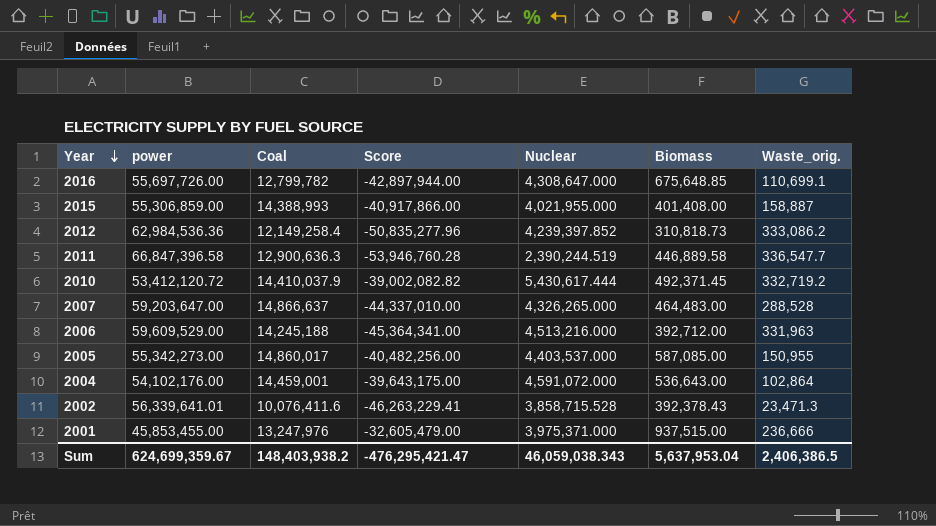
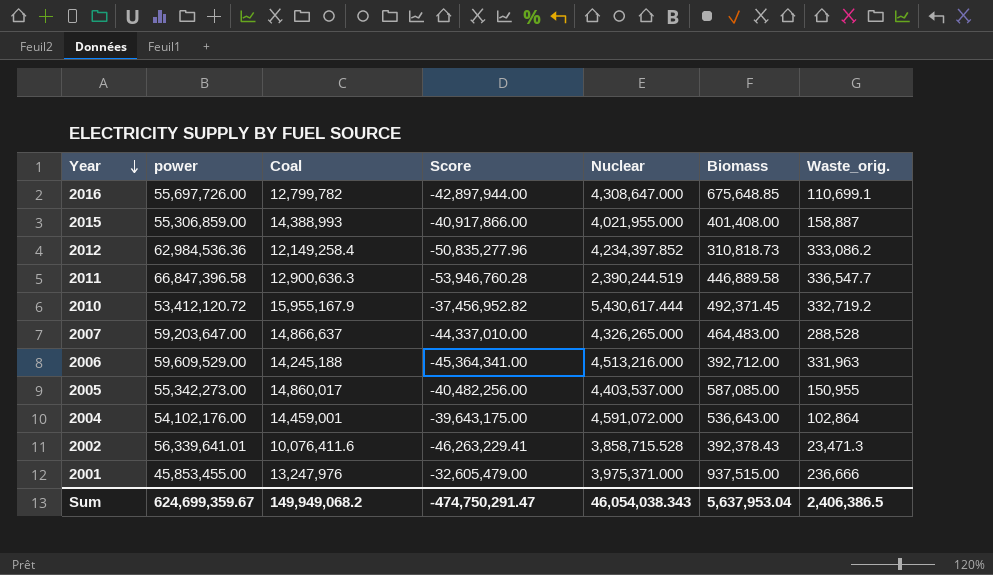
2012 | Nuclear: 4,239,397.852 -> 4,234,397.852
2010 | Coal: 14,410,037.9 -> 15,955,167.9
2010 | Score: -39,002,082.82 -> -37,456,952.82
Sum | Coal: 148,403,938.2 -> 149,949,068.2
Sum | Score: -476,295,421.47 -> -474,750,291.47
Sum | Nuclear: 46,059,038.343 -> 46,054,038.343

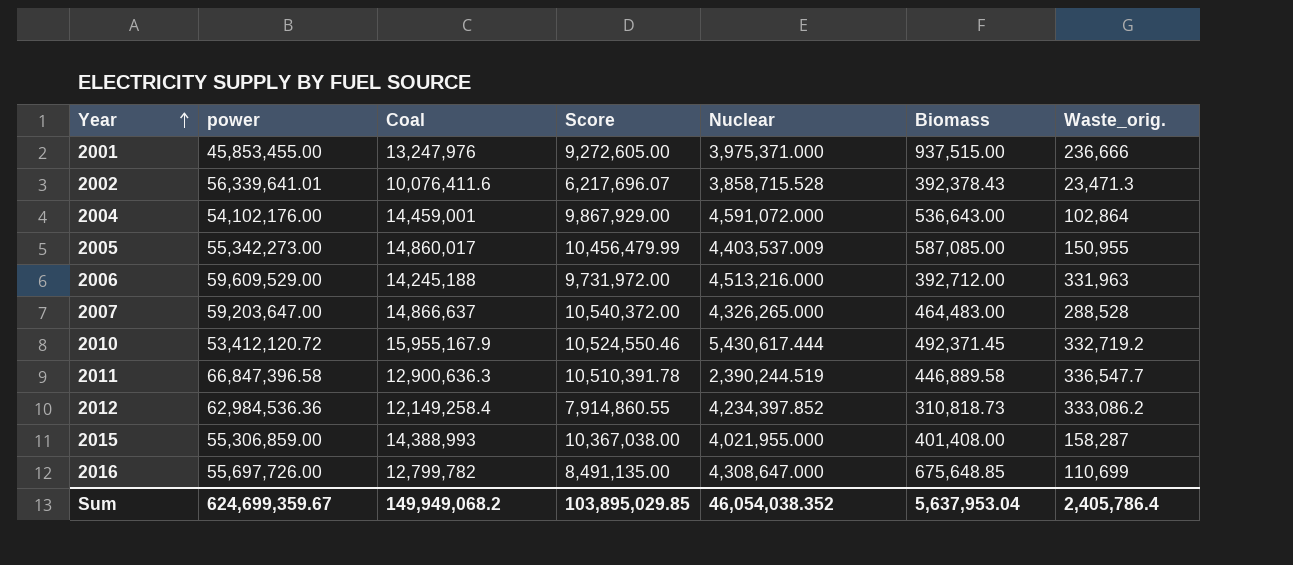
row order: Year descending -> Year ascending
column Score | formula: [Coal] - [power] -> [Coal] - [Nuclear]
2005 | Nuclear: 4,403,537.000 -> 4,403,537.009
2015 | Waste_orig.: 158,887 -> 158,287
2016 | Waste_orig.: 110,699.1 -> 110,699
Sum | Score: -474,750,291.47 -> 103,895,029.85
Sum | Nuclear: 46,054,038.343 -> 46,054,038.352
Sum | Waste_orig.: 2,406,386.5 -> 2,405,786.4

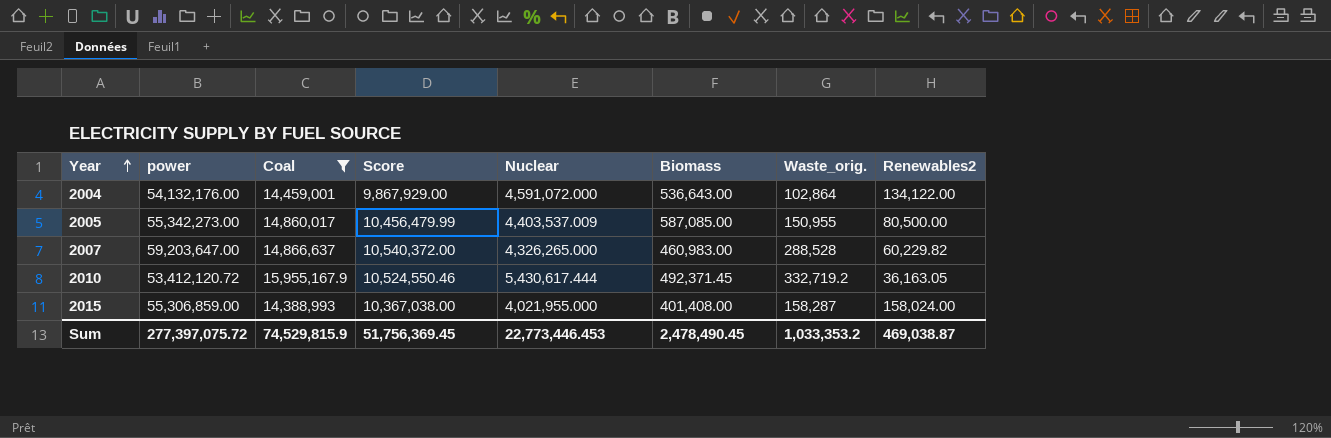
filter: none -> Coal >= 14,388,993
column Renewables2 | position: none -> 8
2004 | power: 54,102,176.00 -> 54,132,176.00
2007 | Biomass: 464,483.00 -> 460,983.00
Sum | power: 624,699,359.67 -> 277,397,075.72
Sum | Coal: 149,949,068.2 -> 74,529,815.9
Sum | Score: 103,895,029.85 -> 51,756,369.45
Sum | Nuclear: 46,054,038.352 -> 22,773,446.453
Sum | Biomass: 5,637,953.04 -> 2,478,490.45
Sum | Waste_orig.: 2,405,786.4 -> 1,033,353.2

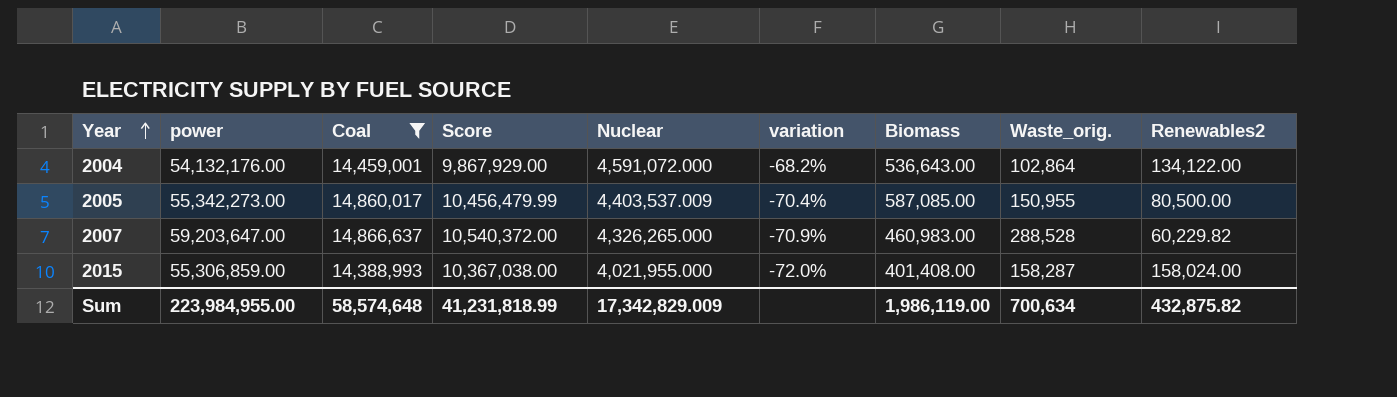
column variation | formula: none -> ([Nuclear] - [Coal]) / [Coal]
row 2010: 53,412,120.72 | 15,955,167.9 | 10,524,550.46 | 5,430,617.444 | 492,371.45 | 332,719.2 | 36,163.05 -> none
Sum | power: 277,397,075.72 -> 223,984,955.00
Sum | Coal: 74,529,815.9 -> 58,574,648
Sum | Score: 51,756,369.45 -> 41,231,818.99
Sum | Nuclear: 22,773,446.453 -> 17,342,829.009
Sum | Biomass: 2,478,490.45 -> 1,986,119.00
Sum | Waste_orig.: 1,033,353.2 -> 700,634
Sum | Renewables2: 469,038.87 -> 432,875.82

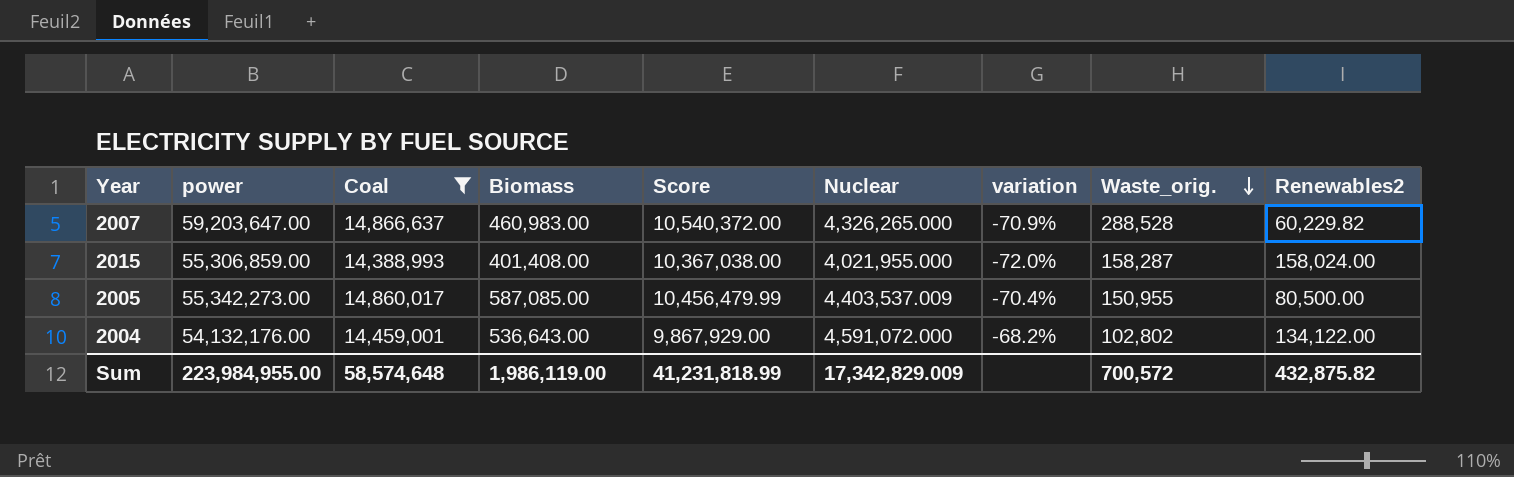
row order: Year ascending -> Waste_orig. descending
column Biomass | position: 7 -> 4
2004 | Waste_orig.: 102,864 -> 102,802
Sum | Waste_orig.: 700,634 -> 700,572

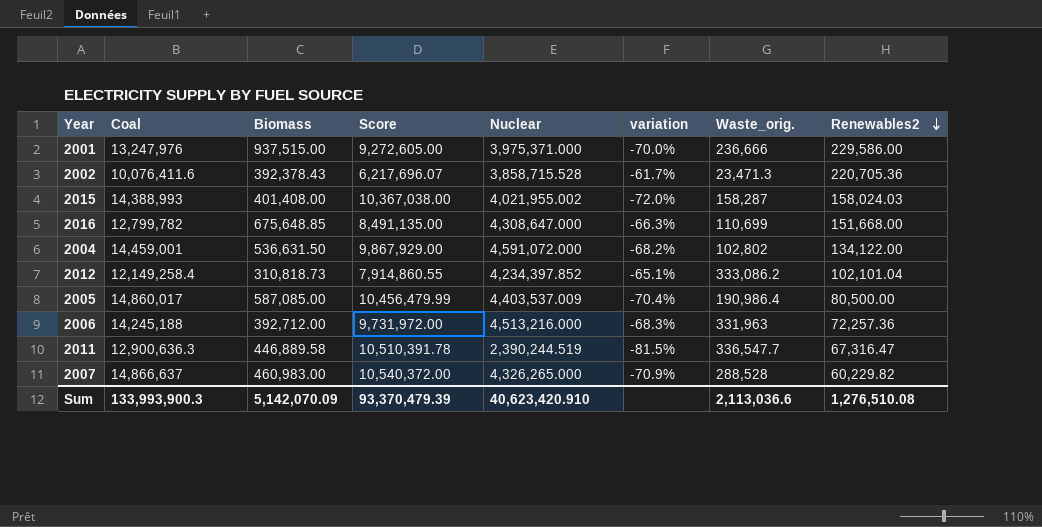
filter: Coal >= 14,388,993 -> none
row order: Waste_orig. descending -> Renewables2 descending
column power | position: 2 -> none
2015 | Nuclear: 4,021,955.000 -> 4,021,955.002
2015 | Renewables2: 158,024.00 -> 158,024.03
2004 | Biomass: 536,643.00 -> 536,631.50
2005 | Waste_orig.: 150,955 -> 190,986.4
Sum | Coal: 58,574,648 -> 133,993,900.3
Sum | Biomass: 1,986,119.00 -> 5,142,070.09
Sum | Score: 41,231,818.99 -> 93,370,479.39
Sum | Nuclear: 17,342,829.009 -> 40,623,420.910
Sum | Waste_orig.: 700,572 -> 2,113,036.6
Sum | Renewables2: 432,875.82 -> 1,276,510.08

